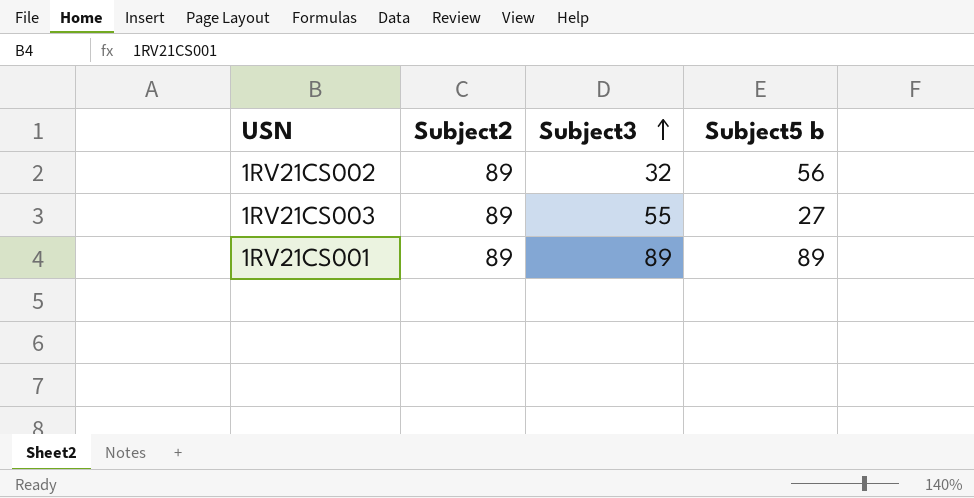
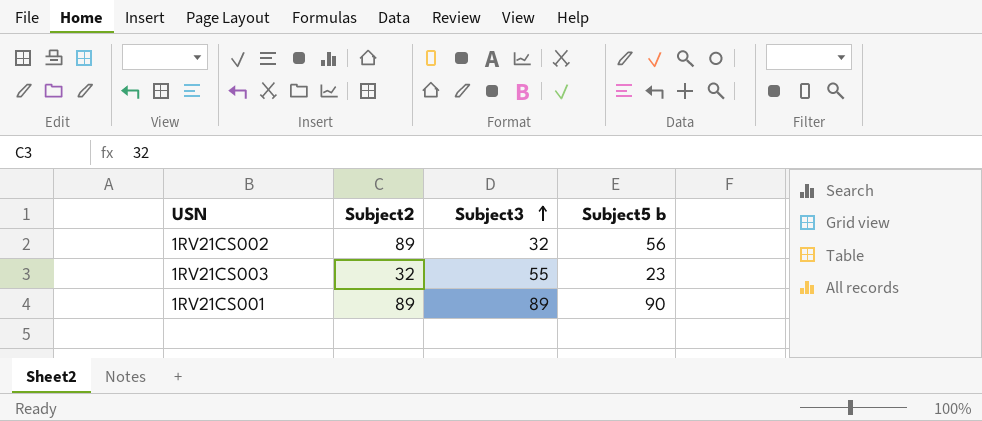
1RV21CS003 | Subject2: 89 -> 32
1RV21CS003 | Subject5 b: 27 -> 23
1RV21CS001 | Subject5 b: 89 -> 90

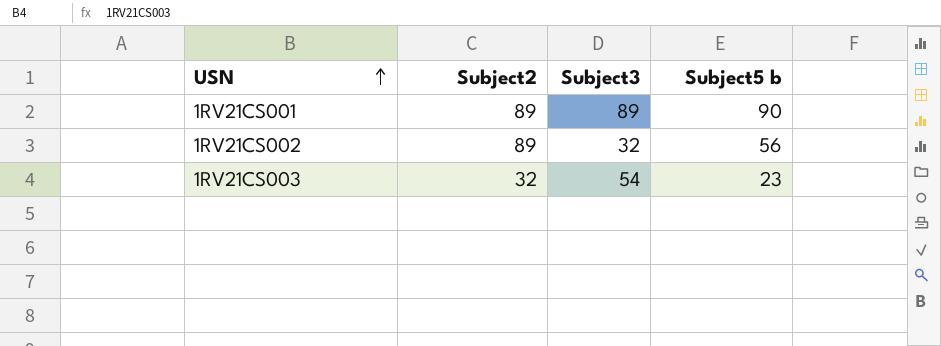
row order: Subject3 ascending -> USN ascending
1RV21CS003 | Subject3: 55 -> 54

